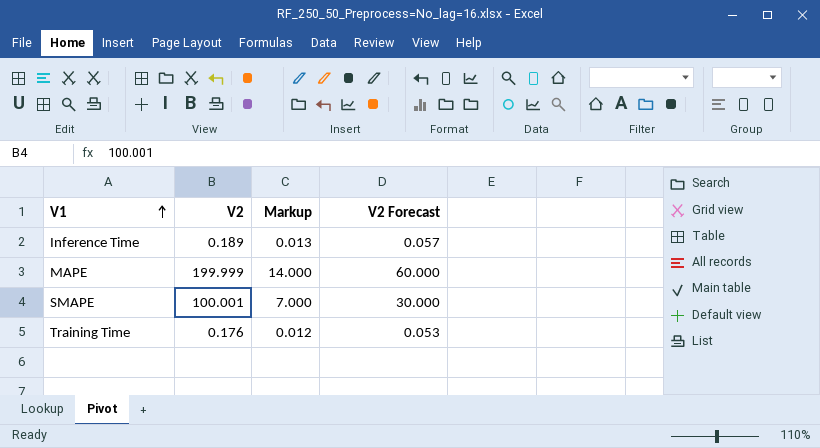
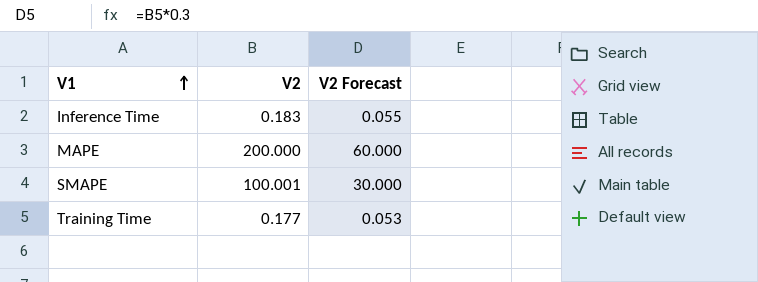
column Markup | formula: [V2] * 0.07 -> none
Inference Time | V2: 0.189 -> 0.183
Inference Time | V2 Forecast: 0.057 -> 0.055
MAPE | V2: 199.999 -> 200.000
Training Time | V2: 0.176 -> 0.177

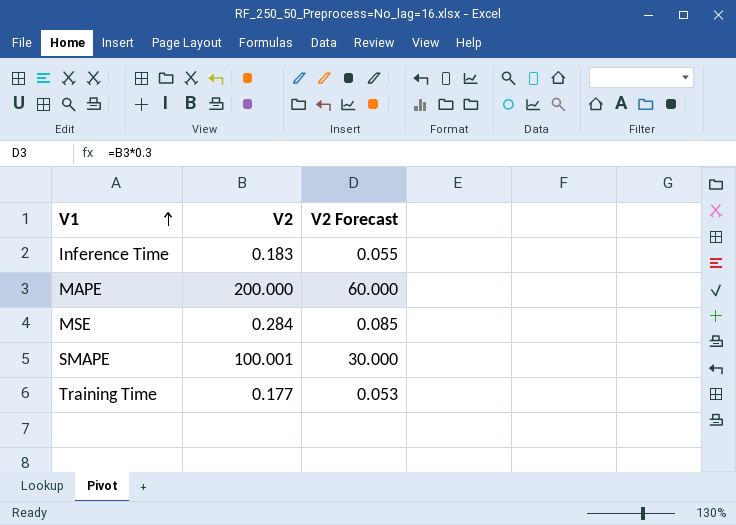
row MSE: none -> 0.284 | 0.085

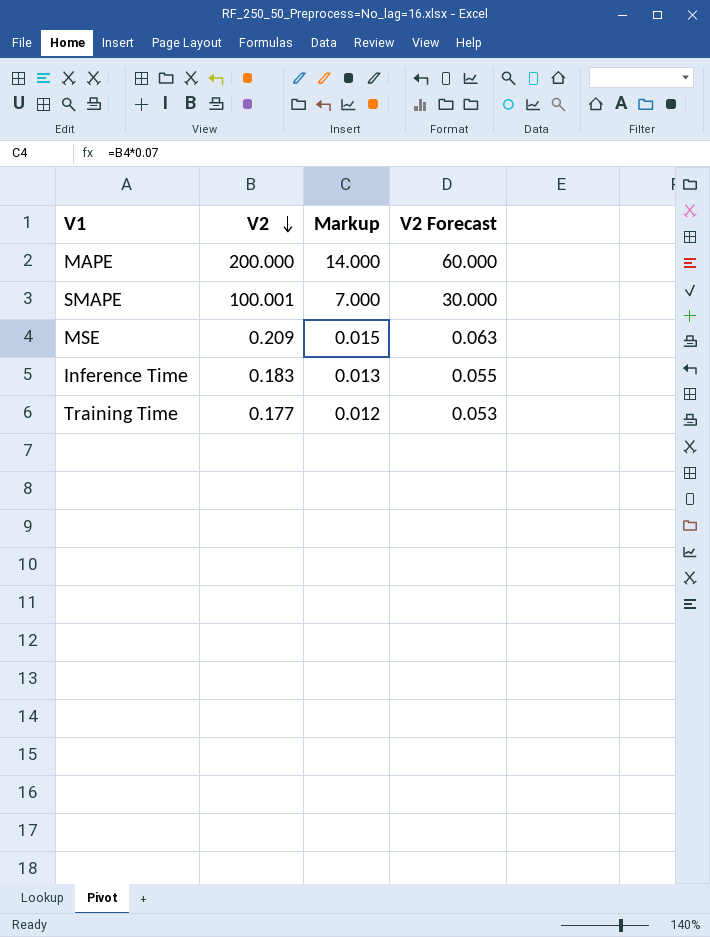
row order: V1 ascending -> V2 descending
column Markup | formula: none -> [V2] * 0.07
MSE | V2: 0.284 -> 0.209
MSE | V2 Forecast: 0.085 -> 0.063

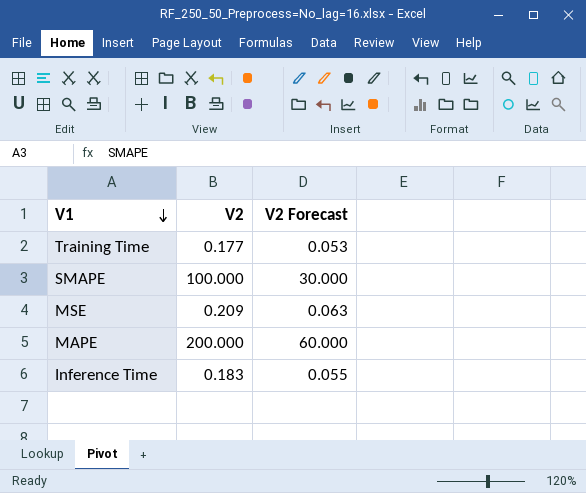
row order: V2 descending -> V1 descending
column Markup | formula: [V2] * 0.07 -> none
SMAPE | V2: 100.001 -> 100.000

